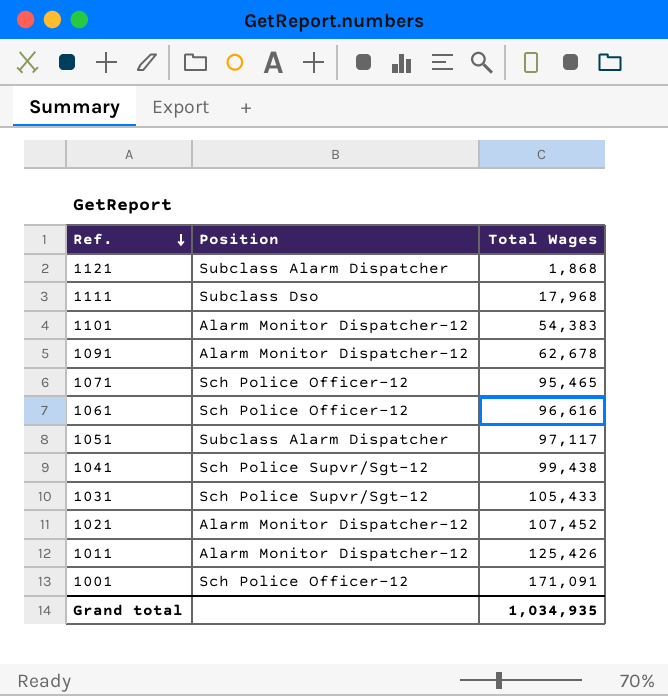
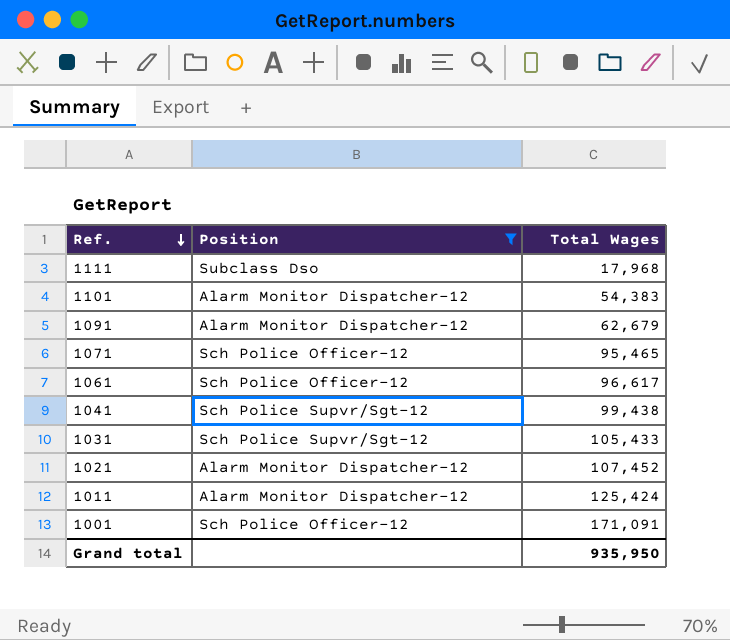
filter: none -> Position != Subclass Alarm Dispatcher
1091 | Total Wages: 62,678 -> 62,679
1061 | Total Wages: 96,616 -> 96,617
1011 | Total Wages: 125,426 -> 125,424
Grand total | Total Wages: 1,034,935 -> 935,950

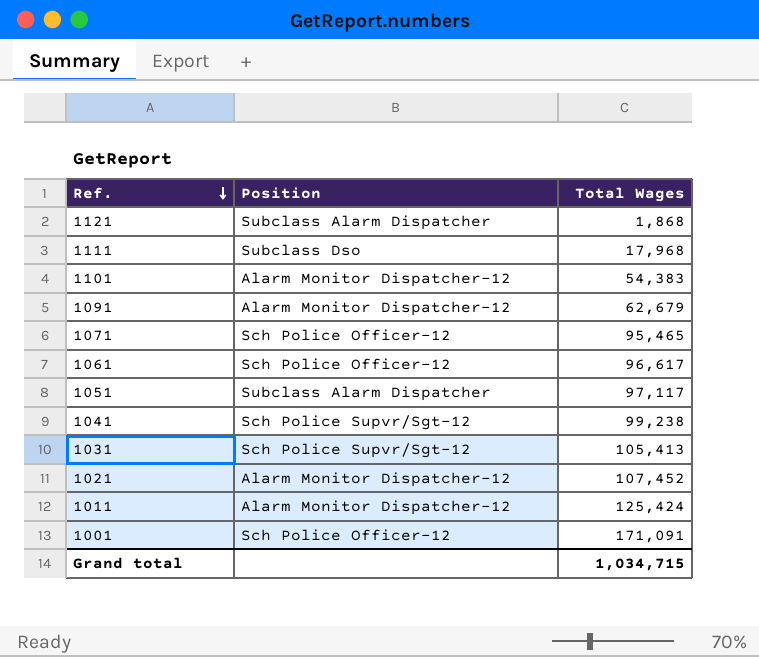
filter: Position != Subclass Alarm Dispatcher -> none
1041 | Total Wages: 99,438 -> 99,238
1031 | Total Wages: 105,433 -> 105,413
Grand total | Total Wages: 935,950 -> 1,034,715

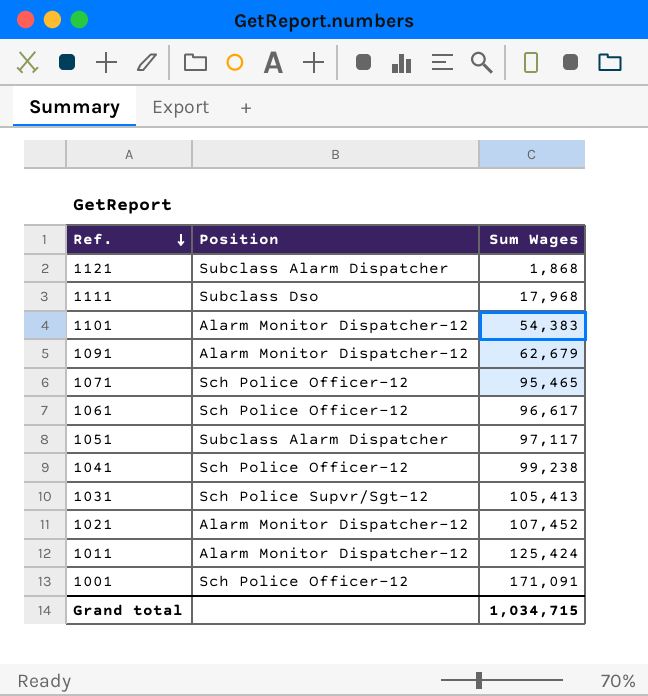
column name: Total Wages -> Sum Wages
1041 | Position: Sch Police Supvr/Sgt-12 -> Sch Police Officer-12

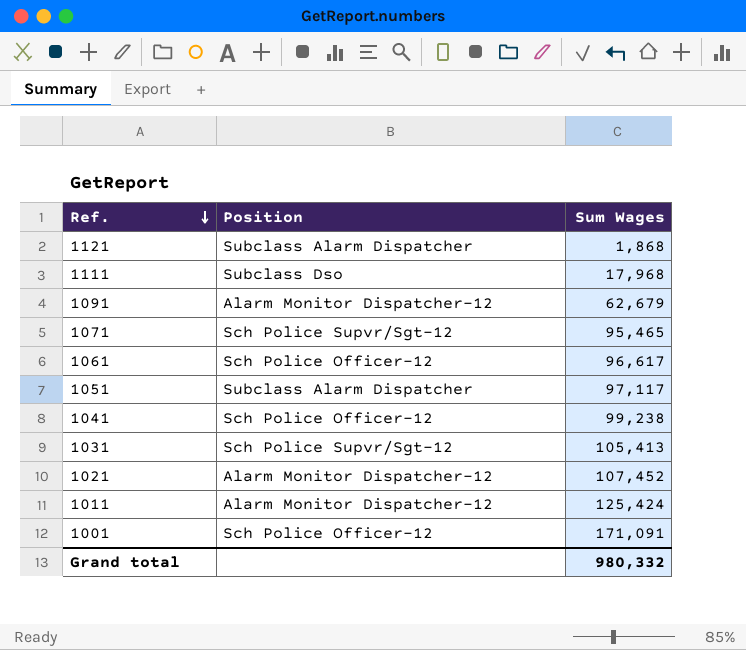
row 1101: Alarm Monitor Dispatcher-12 | 54,383 -> none
1071 | Position: Sch Police Officer-12 -> Sch Police Supvr/Sgt-12
Grand total | Sum Wages: 1,034,715 -> 980,332

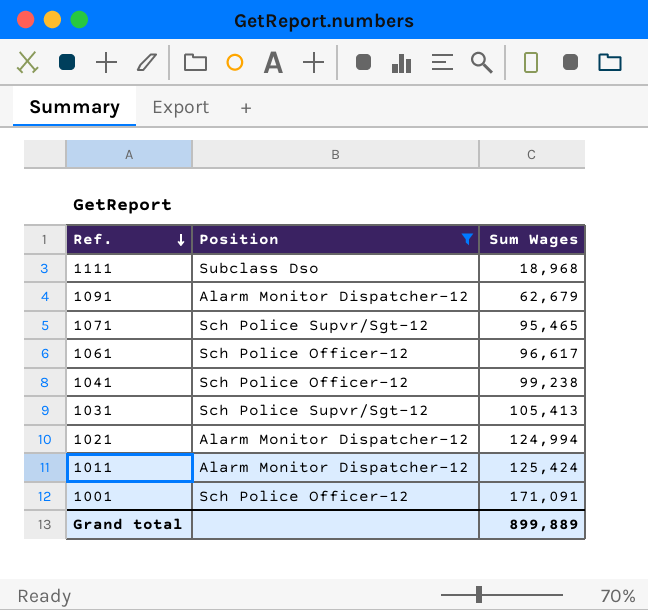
filter: none -> Position != Subclass Alarm Dispatcher
1111 | Sum Wages: 17,968 -> 18,968
1021 | Sum Wages: 107,452 -> 124,994
Grand total | Sum Wages: 980,332 -> 899,889

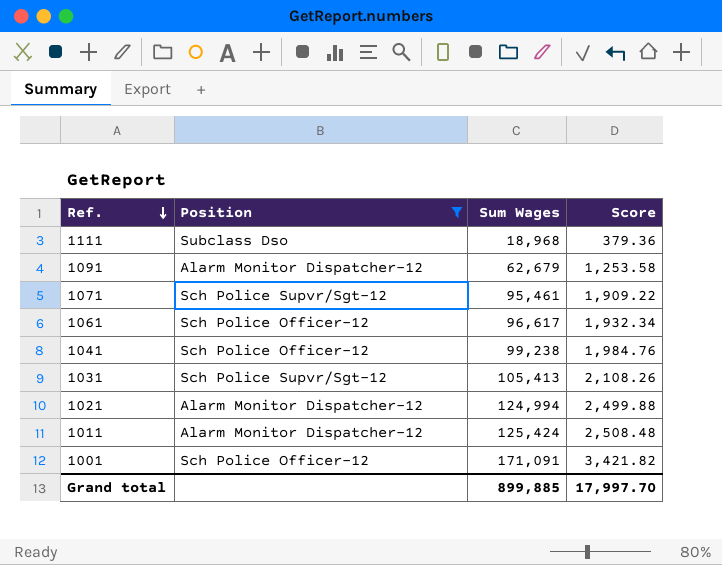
column Score | formula: none -> [Sum Wages] * 0.02
1071 | Sum Wages: 95,465 -> 95,461
Grand total | Sum Wages: 899,889 -> 899,885

